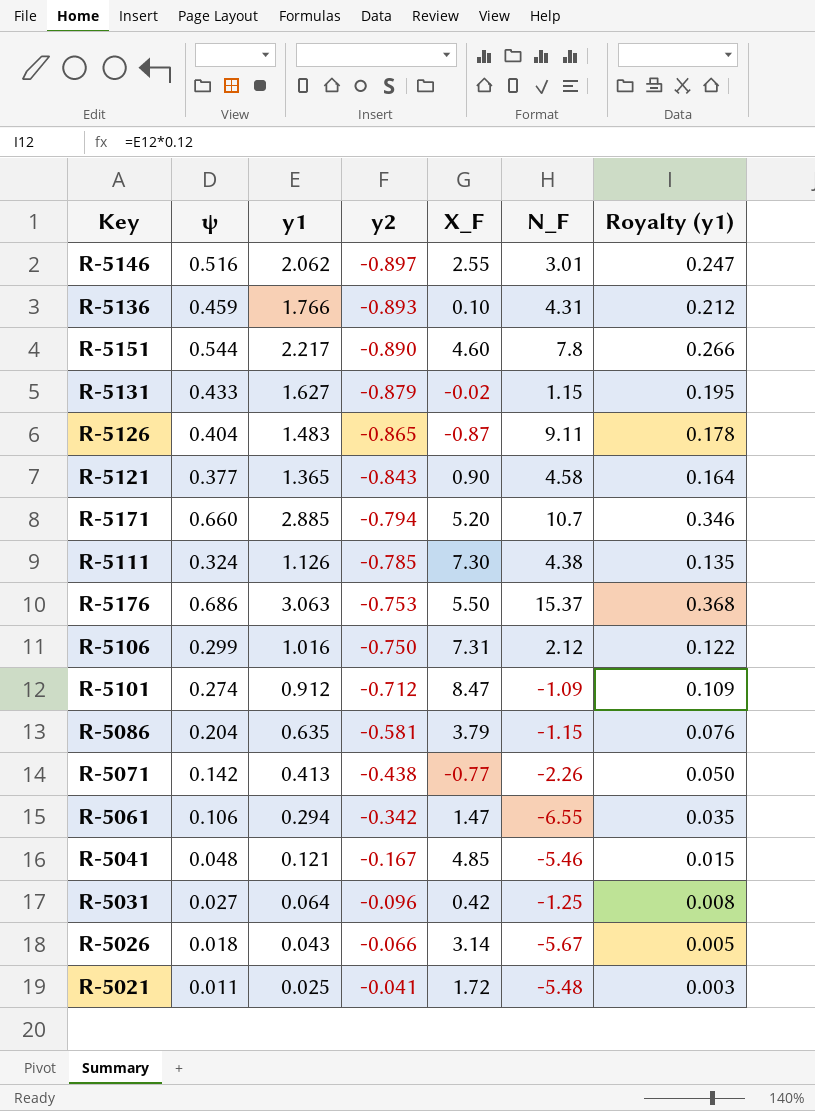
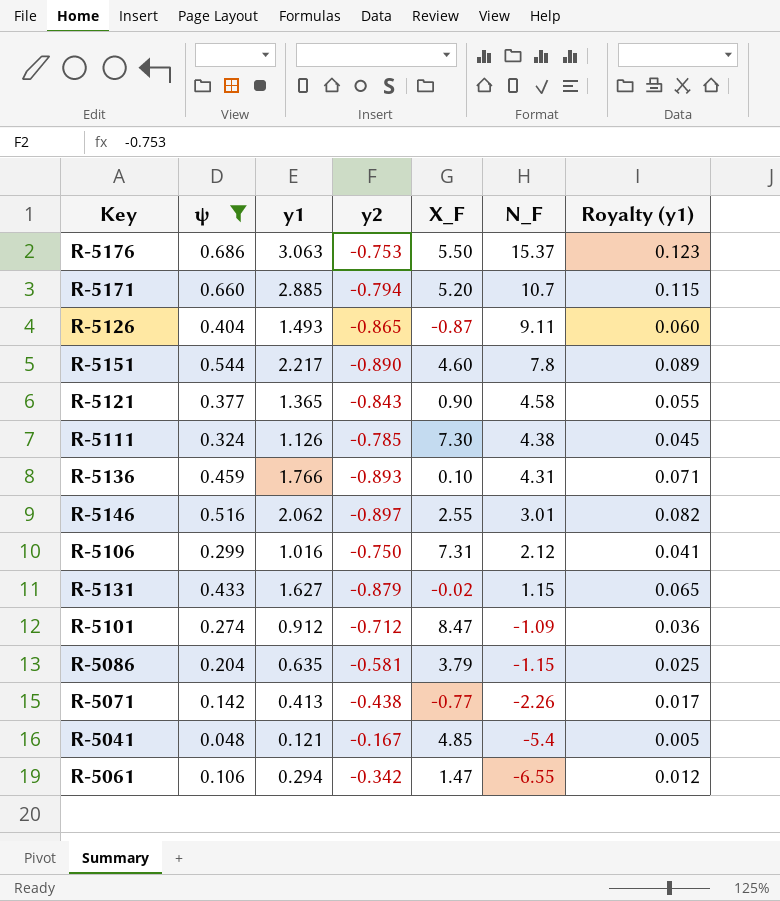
filter: none -> ψ >= 0.048
row order: y2 ascending -> N_F descending
column Royalty (y1) | formula: [y1] * 0.12 -> [y1] * 0.04
R-5126 | y1: 1.483 -> 1.493
R-5041 | N_F: -5.46 -> -5.4

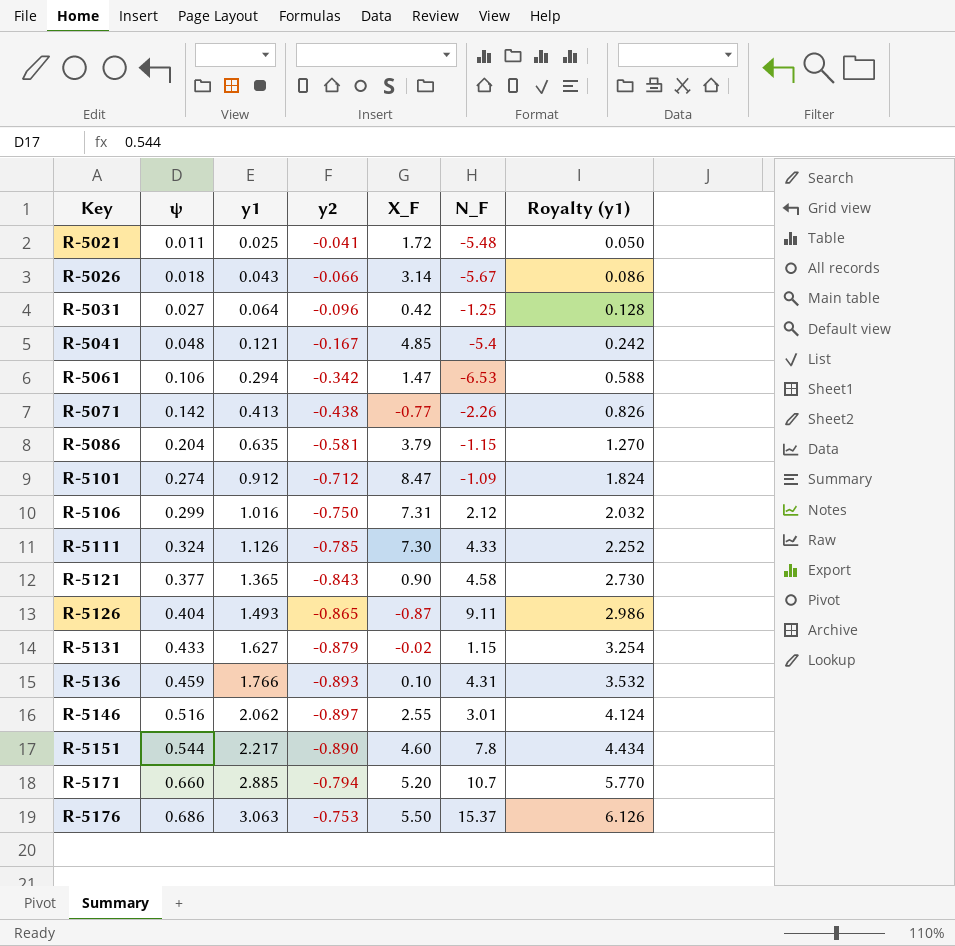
filter: ψ >= 0.048 -> none
row order: N_F descending -> Key ascending
column Royalty (y1) | formula: [y1] * 0.04 -> [y1] * 2
R-5061 | N_F: -6.55 -> -6.53
R-5111 | N_F: 4.38 -> 4.33

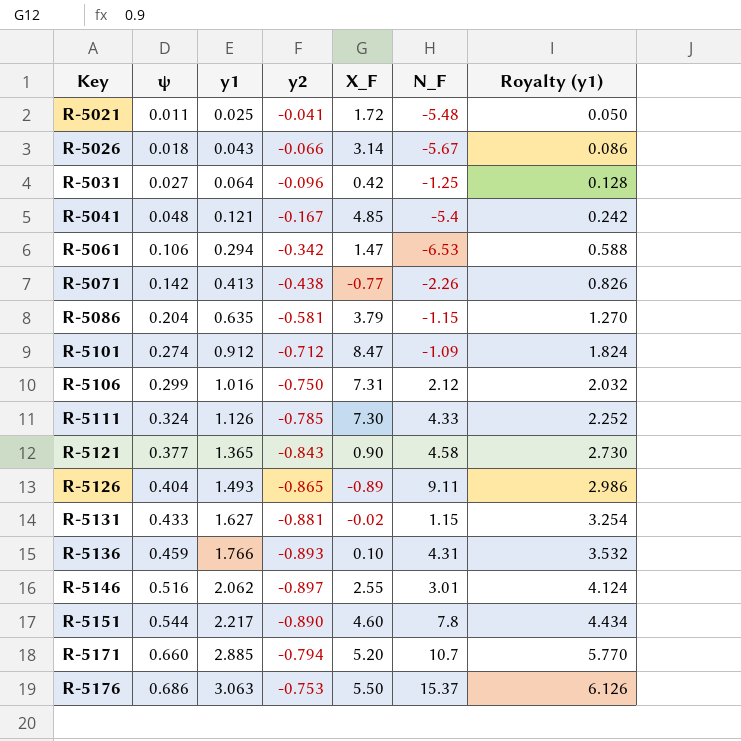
R-5126 | X_F: -0.87 -> -0.89
R-5131 | y2: -0.879 -> -0.881

